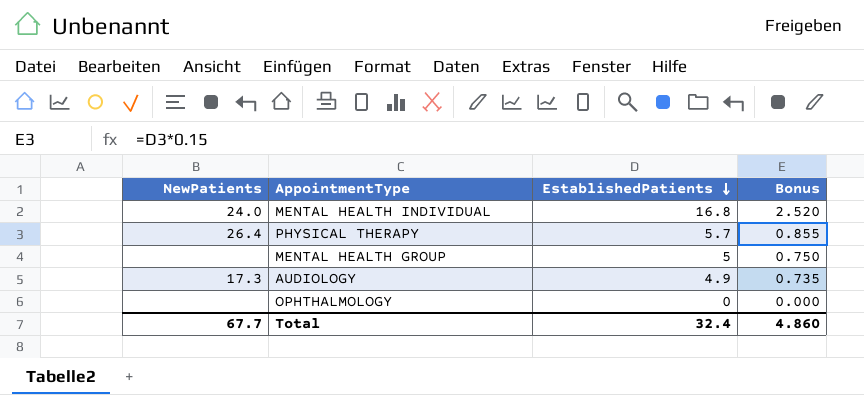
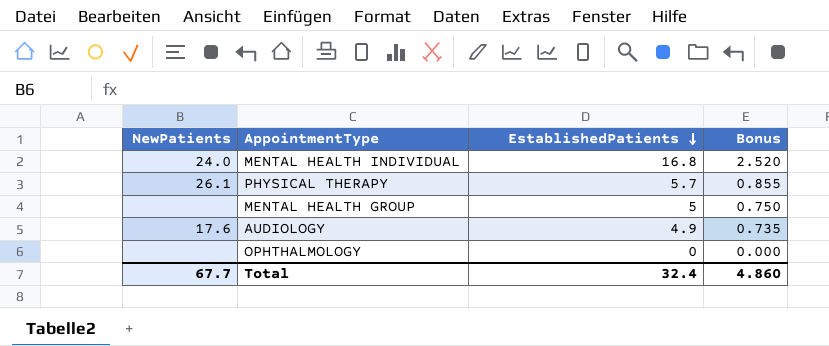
PHYSICAL THERAPY | NewPatients: 26.4 -> 26.1
AUDIOLOGY | NewPatients: 17.3 -> 17.6

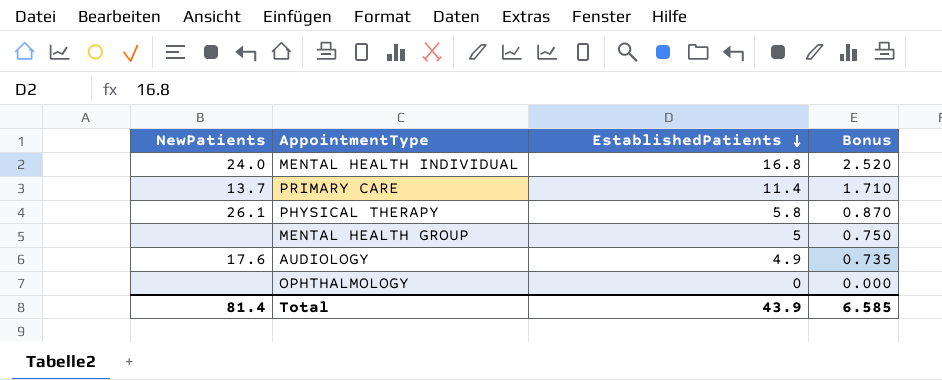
row PRIMARY CARE: none -> 13.7 | 11.4 | 1.710
PHYSICAL THERAPY | EstablishedPatients: 5.7 -> 5.8
PHYSICAL THERAPY | Bonus: 0.855 -> 0.870
Total | NewPatients: 67.7 -> 81.4
Total | EstablishedPatients: 32.4 -> 43.9
Total | Bonus: 4.860 -> 6.585

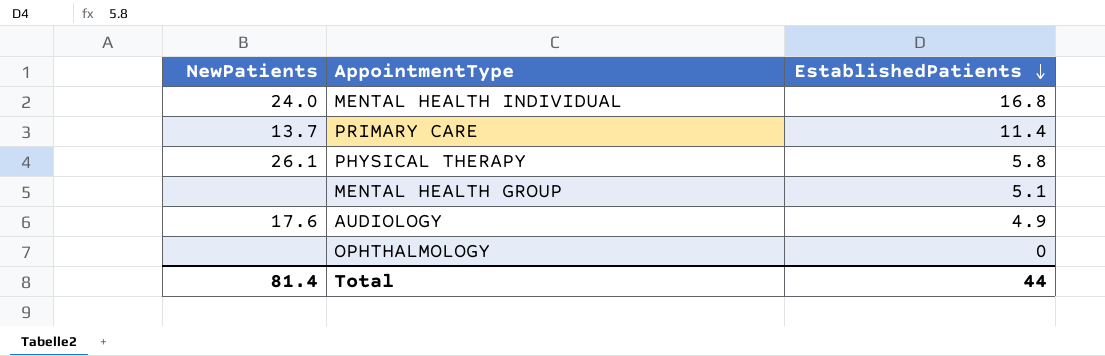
column Bonus | formula: [EstablishedPatients] * 0.15 -> none
MENTAL HEALTH GROUP | EstablishedPatients: 5 -> 5.1
Total | EstablishedPatients: 43.9 -> 44

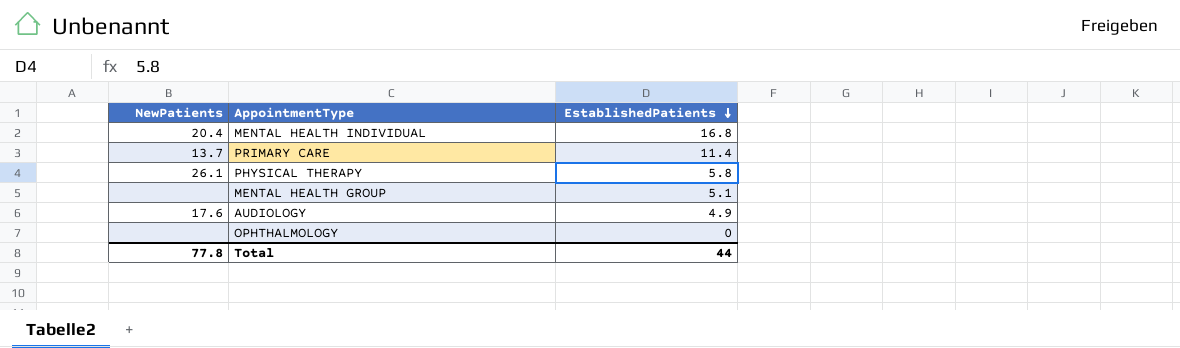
MENTAL HEALTH INDIVIDUAL | NewPatients: 24.0 -> 20.4
Total | NewPatients: 81.4 -> 77.8

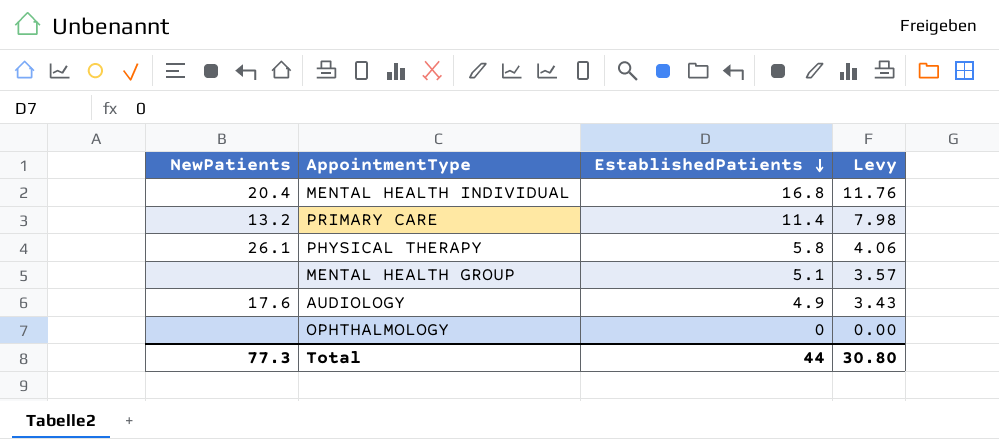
column Levy | formula: none -> [EstablishedPatients] * 0.7
PRIMARY CARE | NewPatients: 13.7 -> 13.2
Total | NewPatients: 77.8 -> 77.3

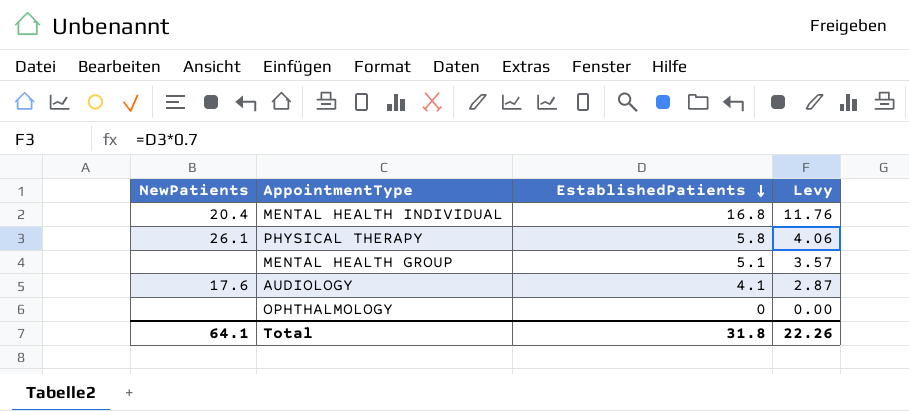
row PRIMARY CARE: 13.2 | 11.4 | 7.98 -> none
AUDIOLOGY | EstablishedPatients: 4.9 -> 4.1
AUDIOLOGY | Levy: 3.43 -> 2.87
Total | NewPatients: 77.3 -> 64.1
Total | EstablishedPatients: 44 -> 31.8
Total | Levy: 30.80 -> 22.26

